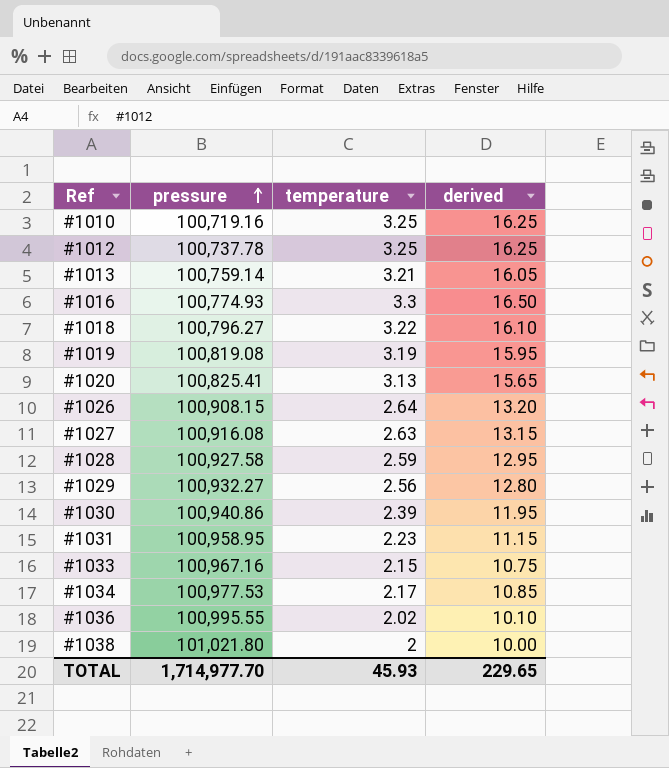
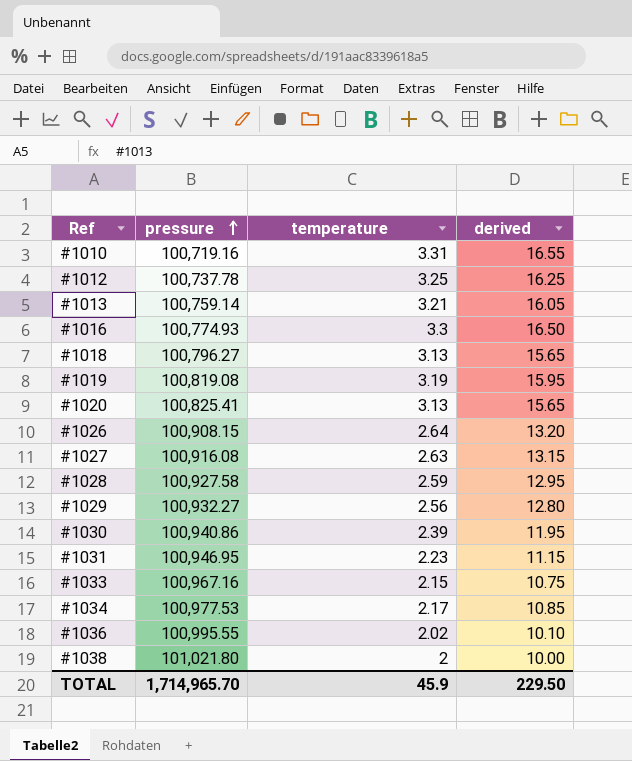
#1010 | temperature: 3.25 -> 3.31
#1010 | derived: 16.25 -> 16.55
#1018 | temperature: 3.22 -> 3.13
#1018 | derived: 16.10 -> 15.65
#1031 | pressure: 100,958.95 -> 100,946.95
TOTAL | pressure: 1,714,977.70 -> 1,714,965.70
TOTAL | temperature: 45.93 -> 45.9
TOTAL | derived: 229.65 -> 229.50

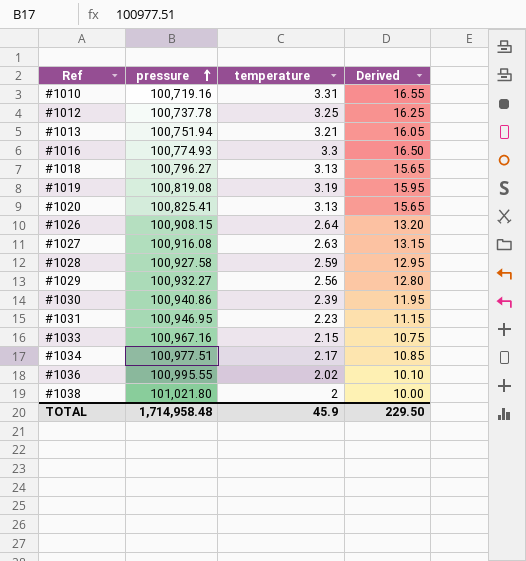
column name: derived -> Derived
#1013 | pressure: 100,759.14 -> 100,751.94
#1034 | pressure: 100,977.53 -> 100,977.51
TOTAL | pressure: 1,714,965.70 -> 1,714,958.48

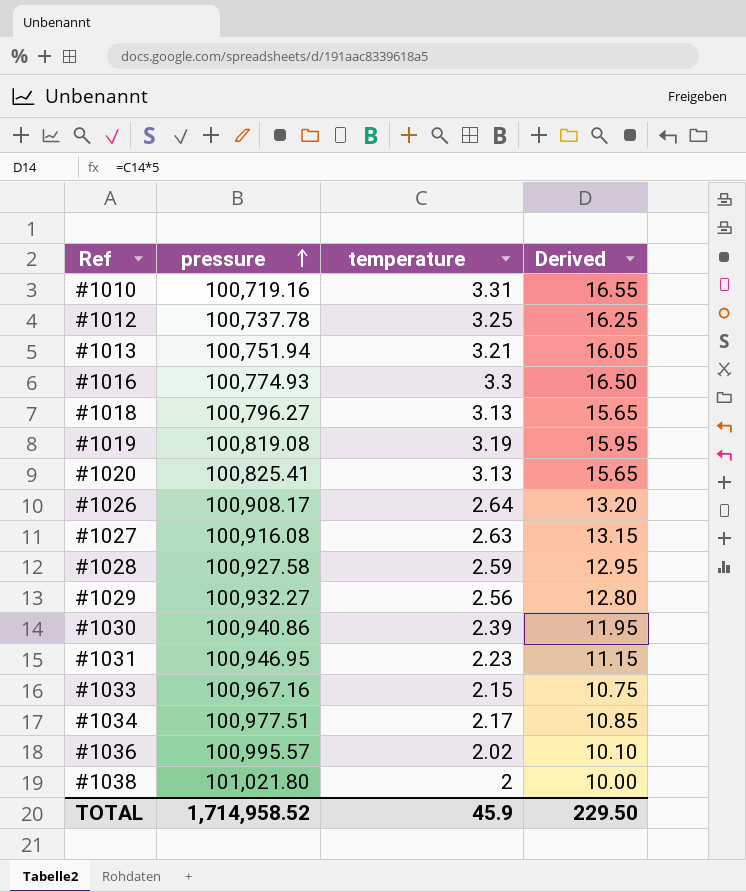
#1026 | pressure: 100,908.15 -> 100,908.17
#1036 | pressure: 100,995.55 -> 100,995.57
TOTAL | pressure: 1,714,958.48 -> 1,714,958.52

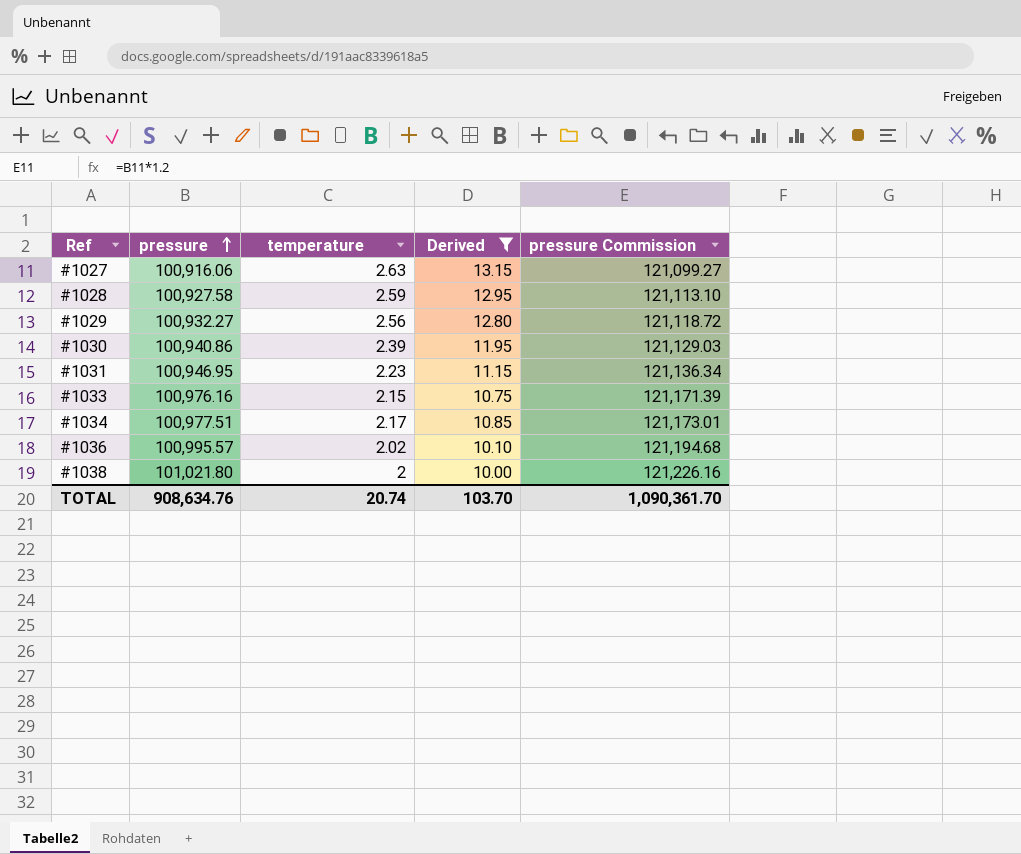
filter: none -> Derived <= 13.15
column pressure Commission | formula: none -> [pressure] * 1.2
#1027 | pressure: 100,916.08 -> 100,916.06
#1033 | pressure: 100,967.16 -> 100,976.16
TOTAL | pressure: 1,714,958.52 -> 908,634.76
TOTAL | temperature: 45.9 -> 20.74
TOTAL | Derived: 229.50 -> 103.70

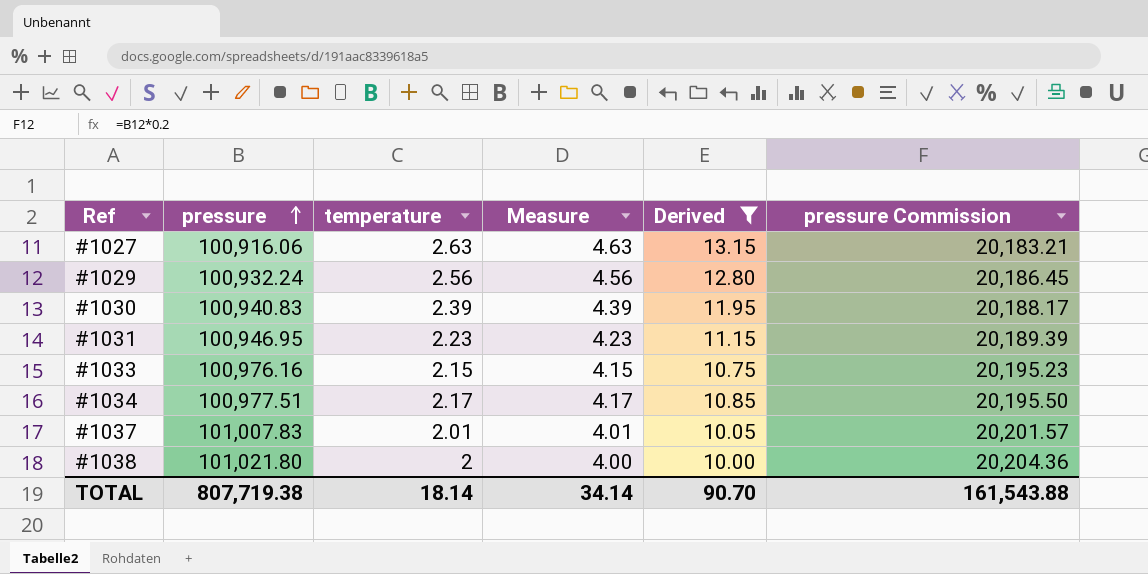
column Measure | formula: none -> [temperature] + 2
column pressure Commission | formula: [pressure] * 1.2 -> [pressure] * 0.2
row #1028: 100,927.58 | 2.59 | 12.95 | 121,113.10 -> none
row #1036: 100,995.57 | 2.02 | 10.10 | 121,194.68 -> none
#1029 | pressure: 100,932.27 -> 100,932.24
#1030 | pressure: 100,940.86 -> 100,940.83
row #1037: none -> 101,007.83 | 2.01 | 4.01 | 10.05 | 20,201.57
TOTAL | pressure: 908,634.76 -> 807,719.38
TOTAL | temperature: 20.74 -> 18.14
TOTAL | Derived: 103.70 -> 90.70
TOTAL | pressure Commission: 1,090,361.70 -> 161,543.88

